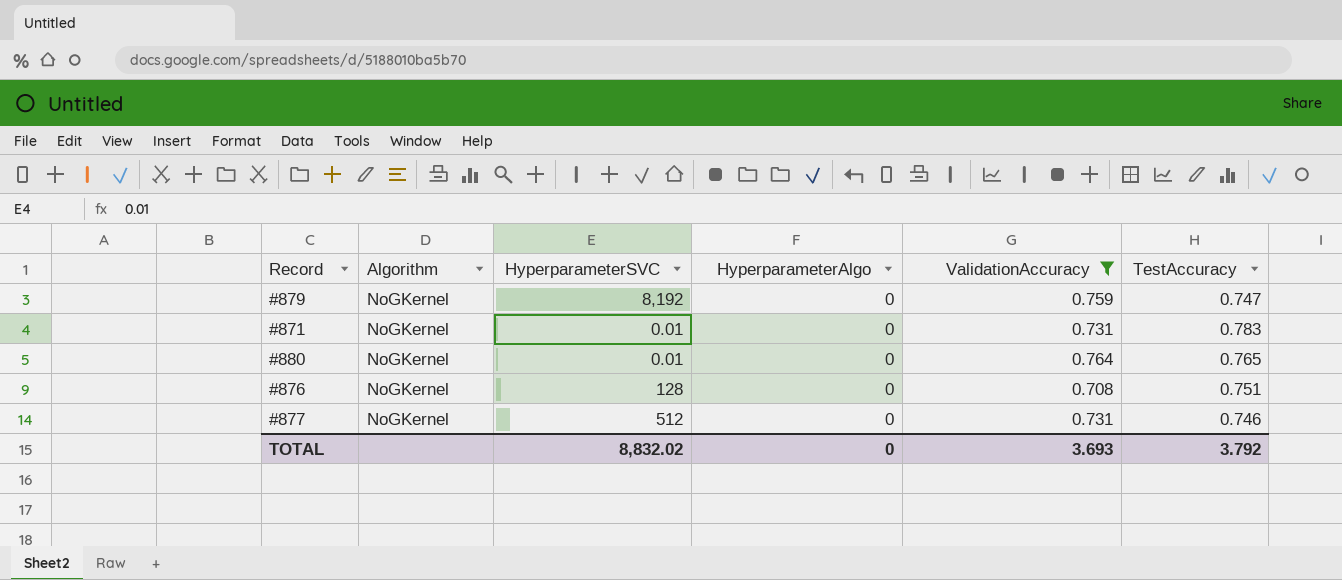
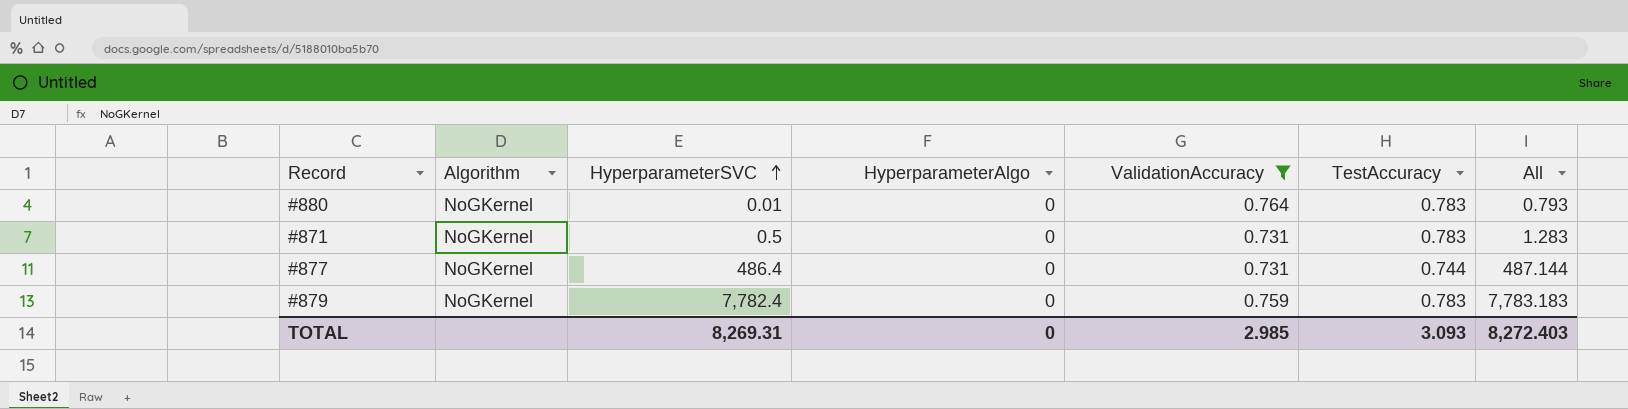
row order: none -> HyperparameterSVC ascending
column All | formula: none -> [HyperparameterSVC] + [TestAccuracy]
row #876: NoGKernel | 128 | 0 | 0.708 | 0.751 -> none
#880 | TestAccuracy: 0.765 -> 0.783
#871 | HyperparameterSVC: 0.01 -> 0.5
#877 | HyperparameterSVC: 512 -> 486.4
#877 | TestAccuracy: 0.746 -> 0.744
#879 | HyperparameterSVC: 8,192 -> 7,782.4
#879 | TestAccuracy: 0.747 -> 0.783
TOTAL | HyperparameterSVC: 8,832.02 -> 8,269.31
TOTAL | ValidationAccuracy: 3.693 -> 2.985
TOTAL | TestAccuracy: 3.792 -> 3.093

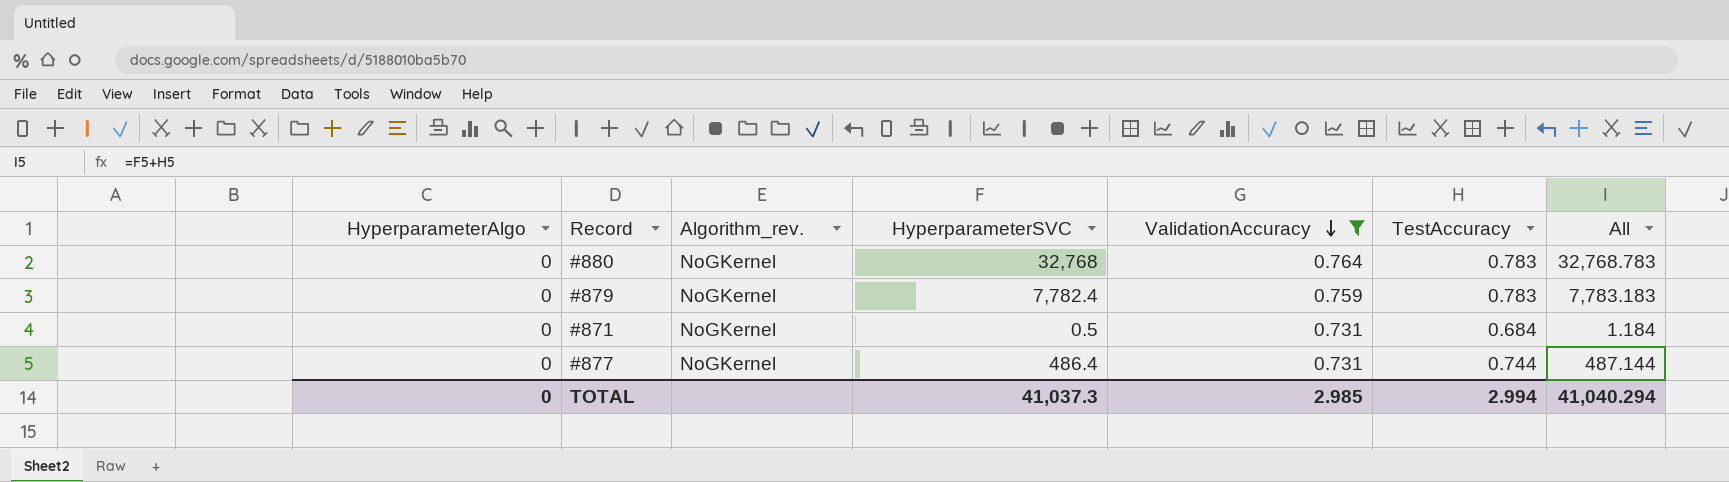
row order: HyperparameterSVC ascending -> ValidationAccuracy descending
column HyperparameterAlgo | position: 4 -> 1
column name: Algorithm -> Algorithm_rev.
#880 | HyperparameterSVC: 0.01 -> 32,768
#880 | All: 0.793 -> 32,768.783
#871 | TestAccuracy: 0.783 -> 0.684
#871 | All: 1.283 -> 1.184
TOTAL | HyperparameterSVC: 8,269.31 -> 41,037.3
TOTAL | TestAccuracy: 3.093 -> 2.994
TOTAL | All: 8,272.403 -> 41,040.294

